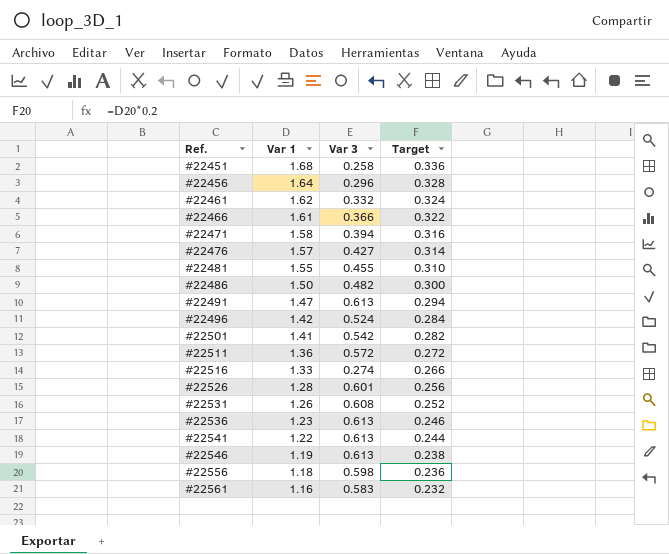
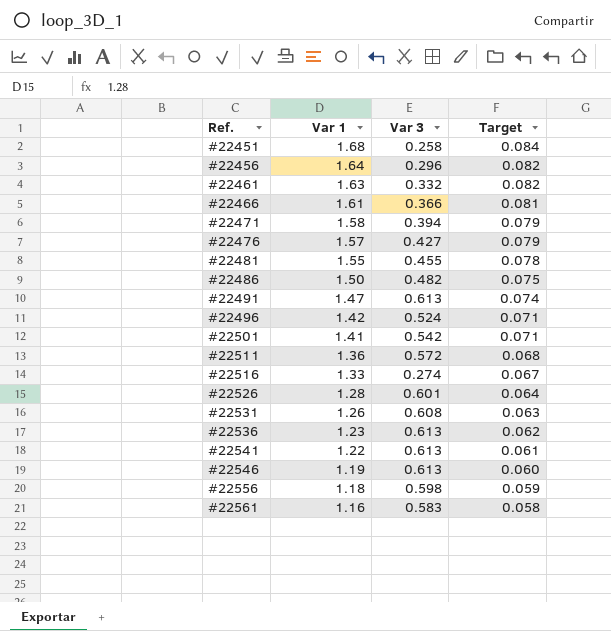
column Target | formula: [Var 1] * 0.2 -> [Var 1] * 0.05
#22461 | Var 1: 1.62 -> 1.63

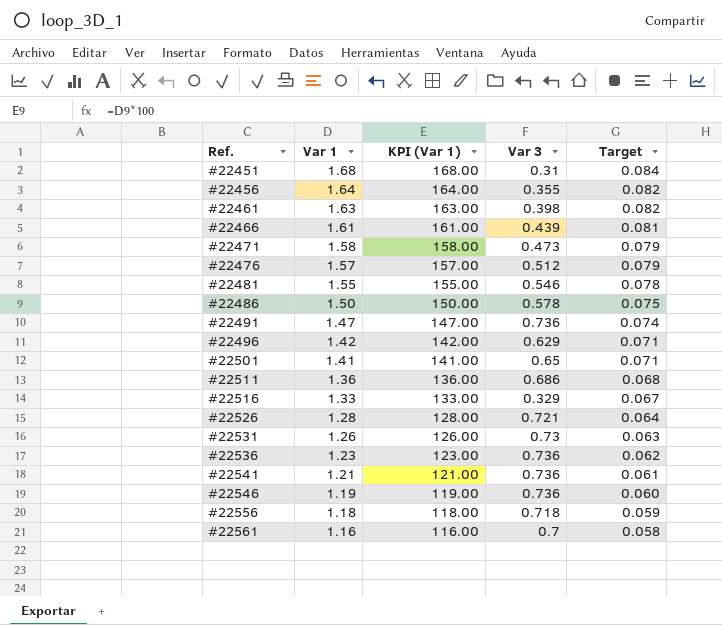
column KPI (Var 1) | formula: none -> [Var 1] * 100
#22451 | Var 3: 0.258 -> 0.31
#22456 | Var 3: 0.296 -> 0.355
#22461 | Var 3: 0.332 -> 0.398
#22466 | Var 3: 0.366 -> 0.439
#22471 | Var 3: 0.394 -> 0.473
#22476 | Var 3: 0.427 -> 0.512
#22481 | Var 3: 0.455 -> 0.546
#22486 | Var 3: 0.482 -> 0.578
#22491 | Var 3: 0.613 -> 0.736
#22496 | Var 3: 0.524 -> 0.629
#22501 | Var 3: 0.542 -> 0.65
#22511 | Var 3: 0.572 -> 0.686
#22516 | Var 3: 0.274 -> 0.329
#22526 | Var 3: 0.601 -> 0.721
#22531 | Var 3: 0.608 -> 0.73
#22536 | Var 3: 0.613 -> 0.736
#22541 | Var 1: 1.22 -> 1.21
#22541 | Var 3: 0.613 -> 0.736
#22546 | Var 3: 0.613 -> 0.736
#22556 | Var 3: 0.598 -> 0.718
#22561 | Var 3: 0.583 -> 0.7

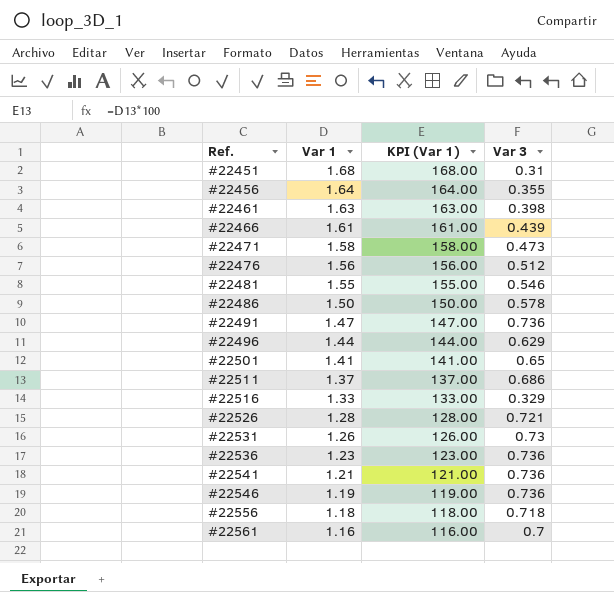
column Target | formula: [Var 1] * 0.05 -> none
#22476 | Var 1: 1.57 -> 1.56
#22476 | KPI (Var 1): 157.00 -> 156.00
#22496 | Var 1: 1.42 -> 1.44
#22496 | KPI (Var 1): 142.00 -> 144.00
#22511 | Var 1: 1.36 -> 1.37
#22511 | KPI (Var 1): 136.00 -> 137.00

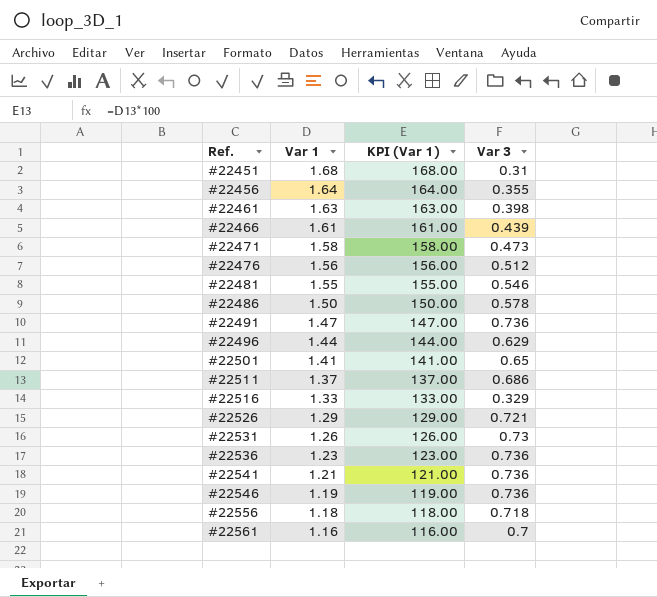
#22526 | Var 1: 1.28 -> 1.29
#22526 | KPI (Var 1): 128.00 -> 129.00

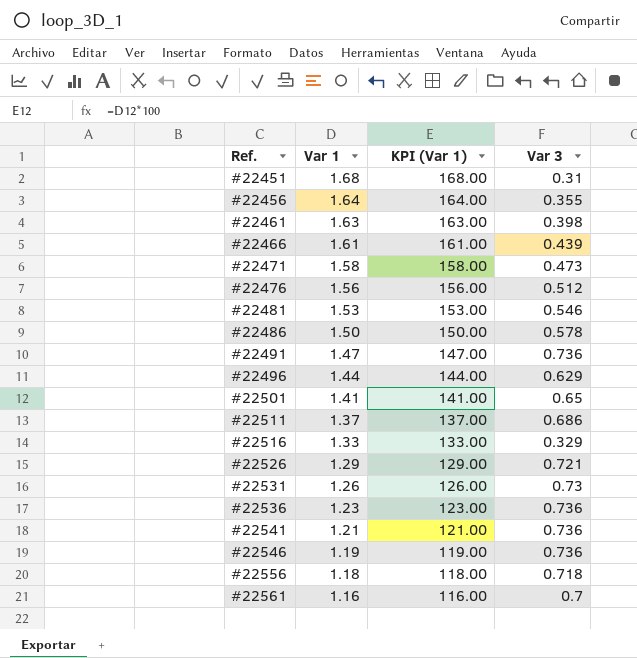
#22481 | Var 1: 1.55 -> 1.53
#22481 | KPI (Var 1): 155.00 -> 153.00

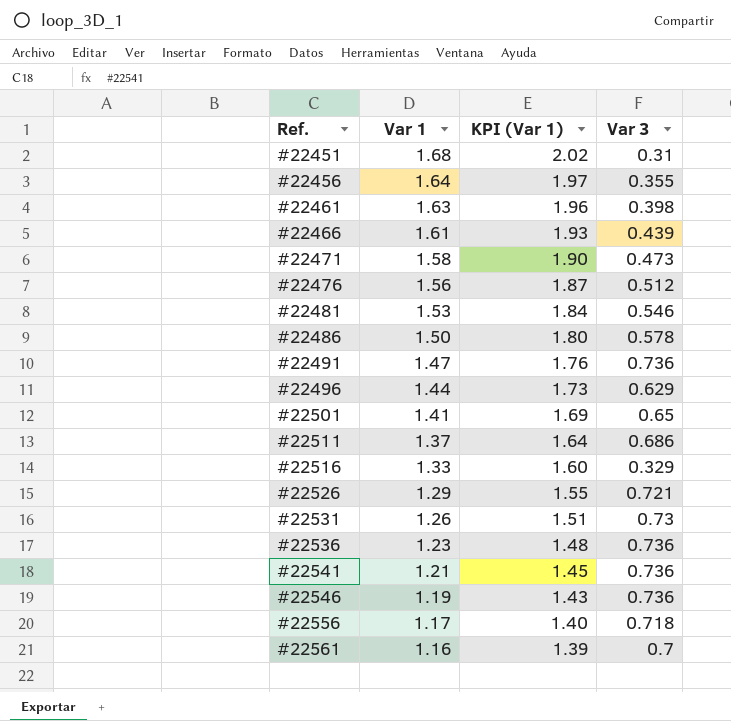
column KPI (Var 1) | formula: [Var 1] * 100 -> [Var 1] * 1.2
#22556 | Var 1: 1.18 -> 1.17

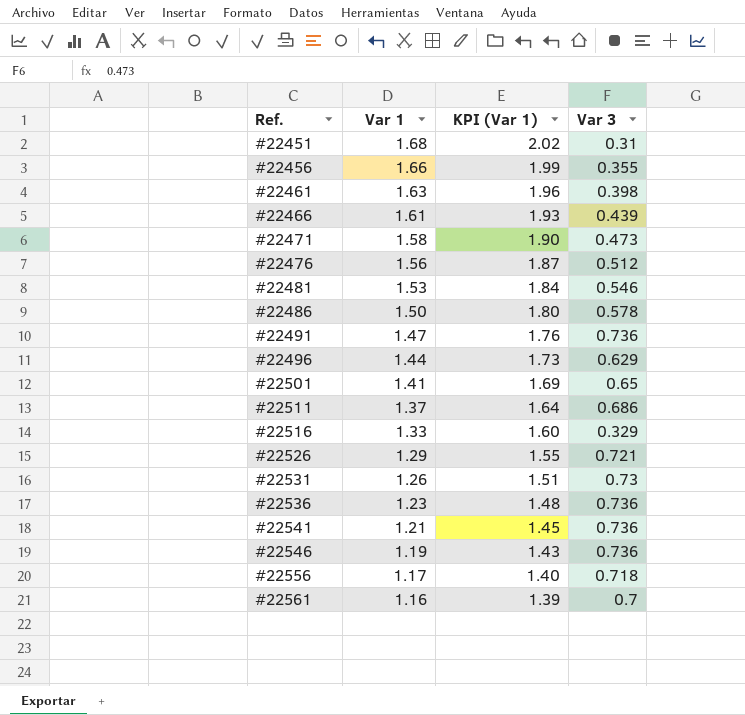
#22456 | Var 1: 1.64 -> 1.66
#22456 | KPI (Var 1): 1.97 -> 1.99

